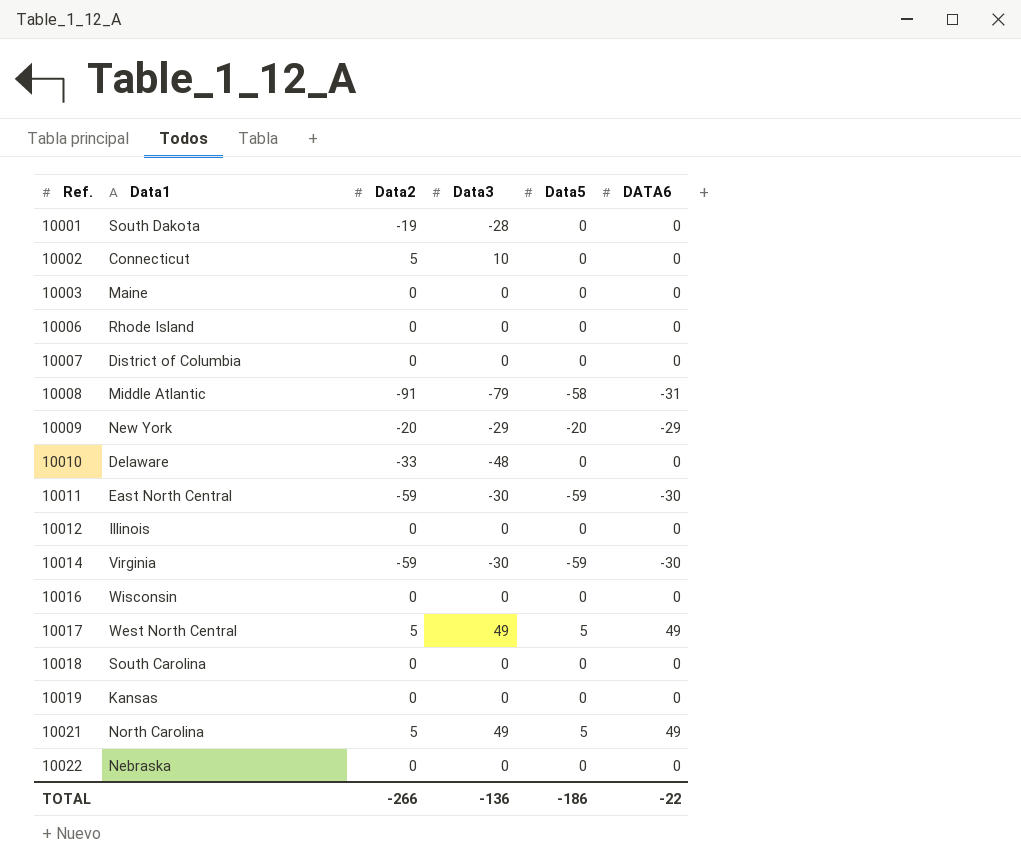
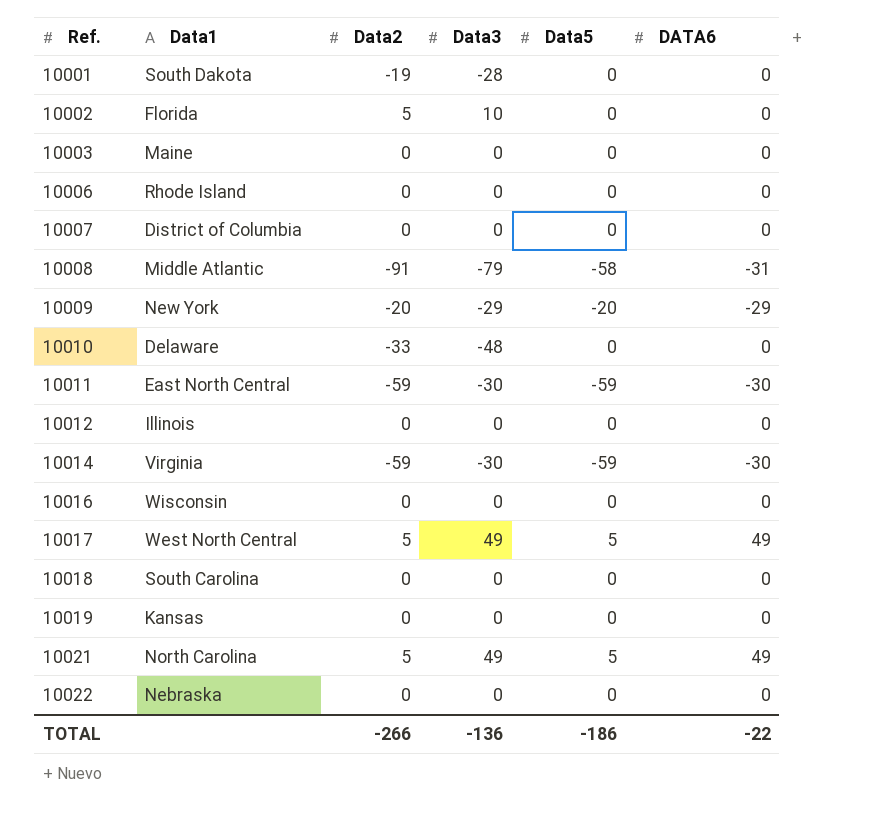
10002 | Data1: Connecticut -> Florida

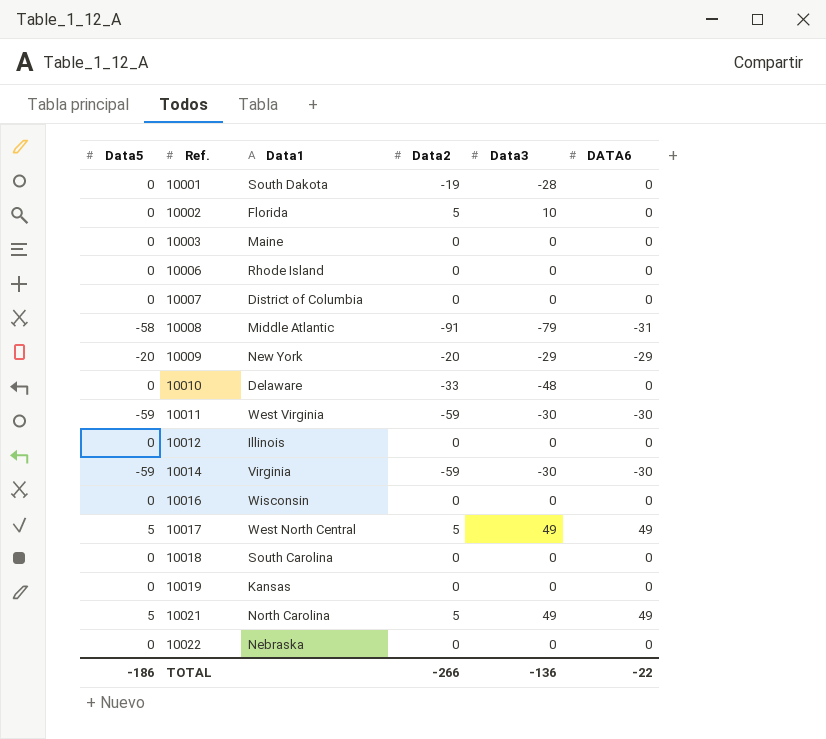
column Data5 | position: 5 -> 1
10011 | Data1: East North Central -> West Virginia

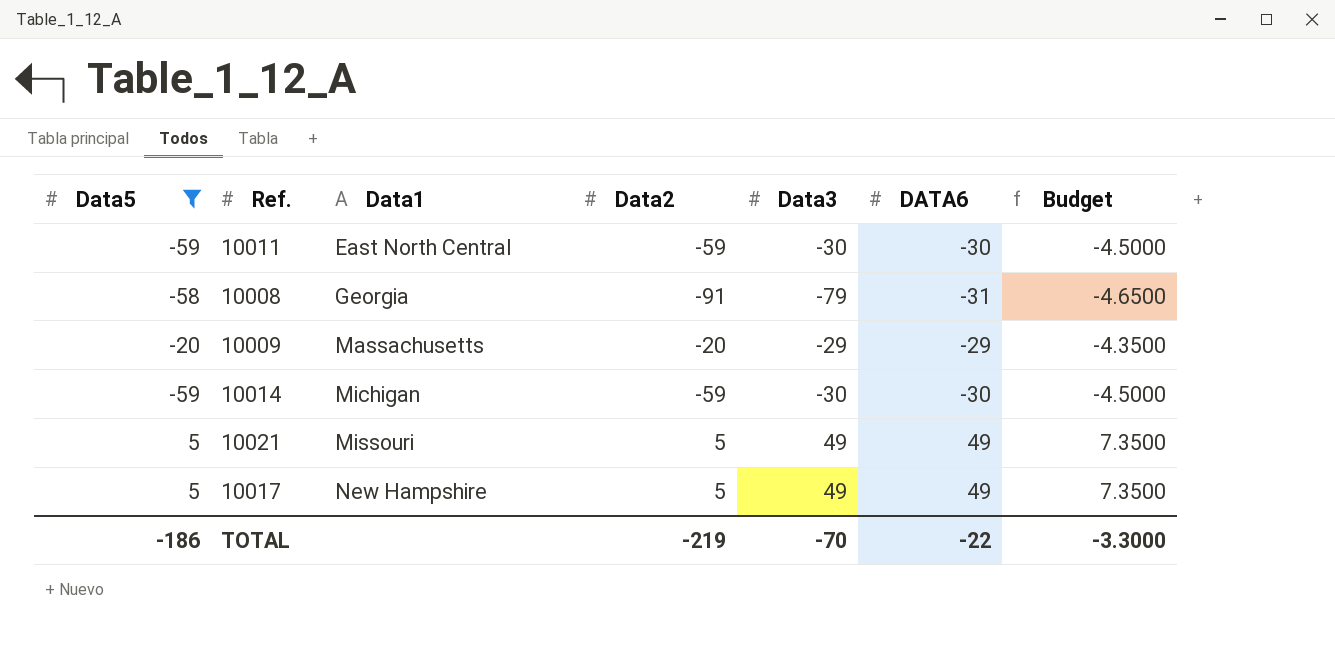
filter: none -> Data5 != 0
row order: Ref. ascending -> Data1 ascending
column Budget | formula: none -> [DATA6] * 0.15
10011 | Data1: West Virginia -> East North Central
10008 | Data1: Middle Atlantic -> Georgia
10009 | Data1: New York -> Massachusetts
10014 | Data1: Virginia -> Michigan
10021 | Data1: North Carolina -> Missouri
10017 | Data1: West North Central -> New Hampshire
TOTAL | Data2: -266 -> -219
TOTAL | Data3: -136 -> -70

